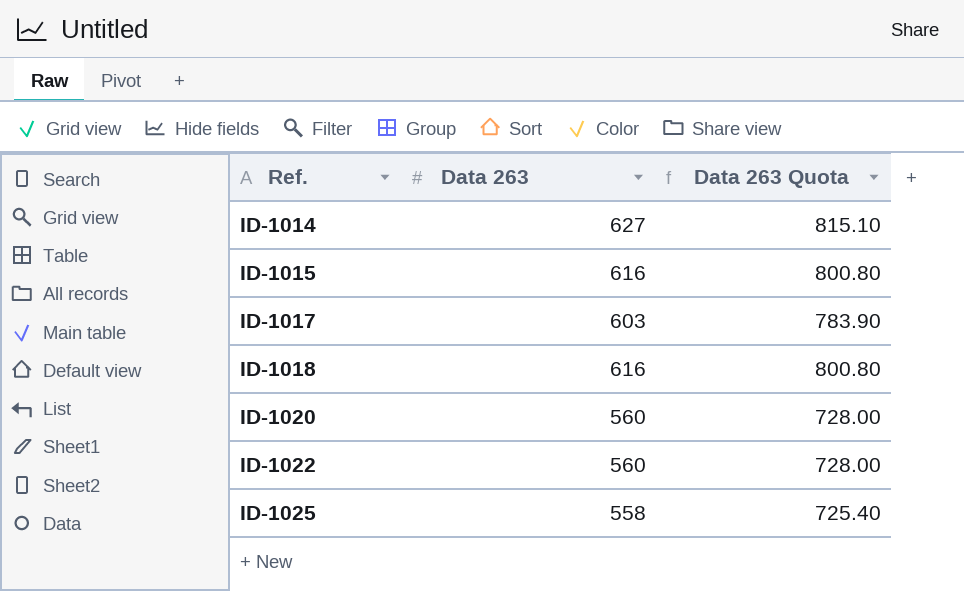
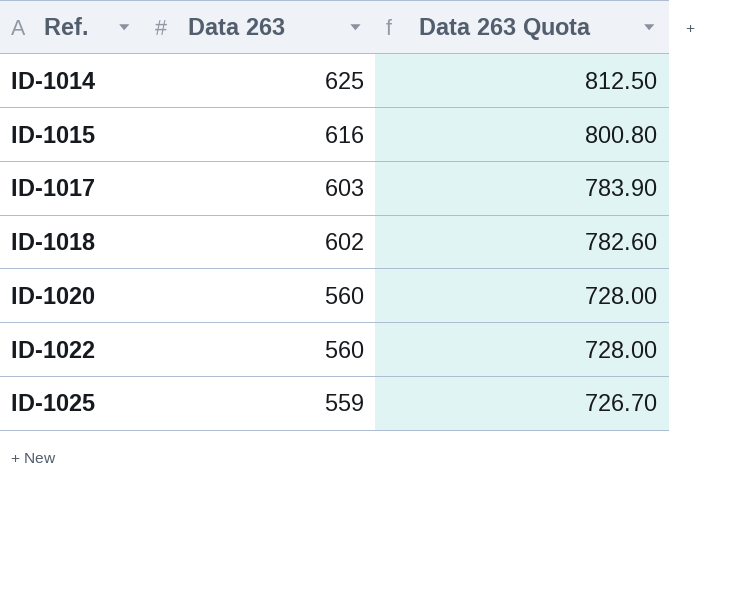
ID-1014 | Data 263: 627 -> 625
ID-1014 | Data 263 Quota: 815.10 -> 812.50
ID-1018 | Data 263: 616 -> 602
ID-1018 | Data 263 Quota: 800.80 -> 782.60
ID-1025 | Data 263: 558 -> 559
ID-1025 | Data 263 Quota: 725.40 -> 726.70

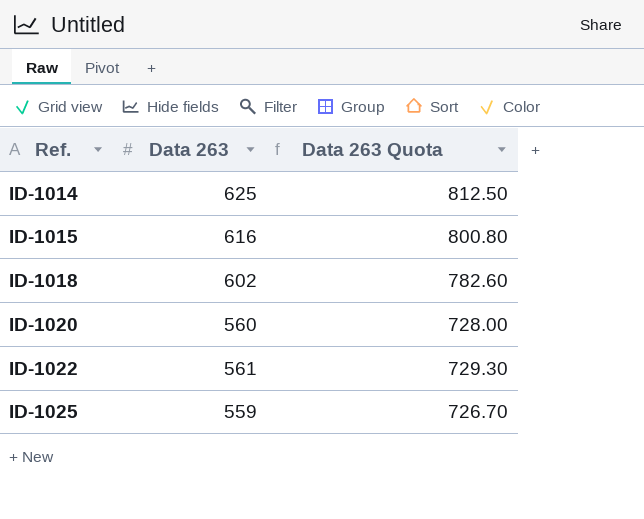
row ID-1017: 603 | 783.90 -> none
ID-1022 | Data 263: 560 -> 561
ID-1022 | Data 263 Quota: 728.00 -> 729.30

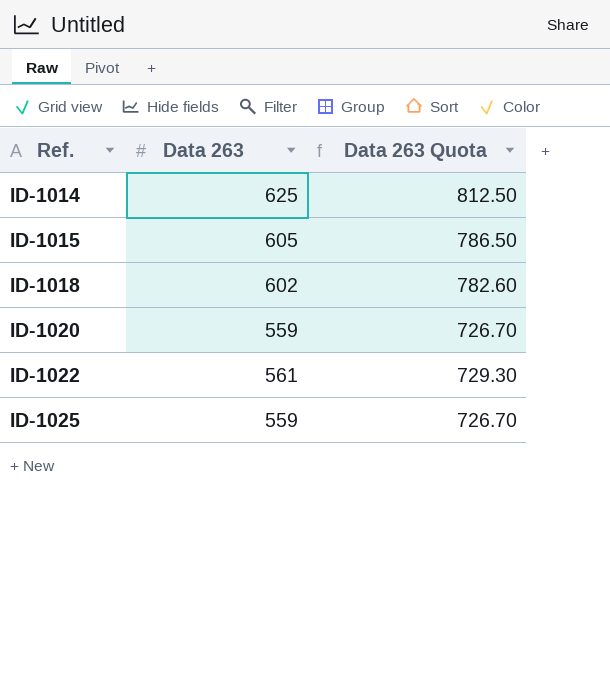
ID-1015 | Data 263: 616 -> 605
ID-1015 | Data 263 Quota: 800.80 -> 786.50
ID-1020 | Data 263: 560 -> 559
ID-1020 | Data 263 Quota: 728.00 -> 726.70

